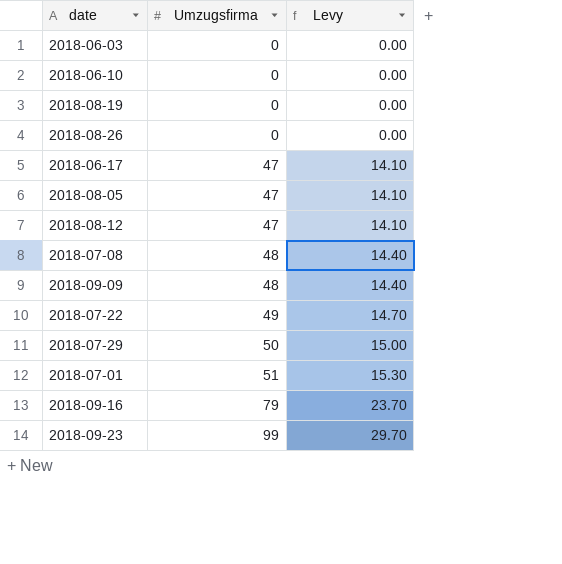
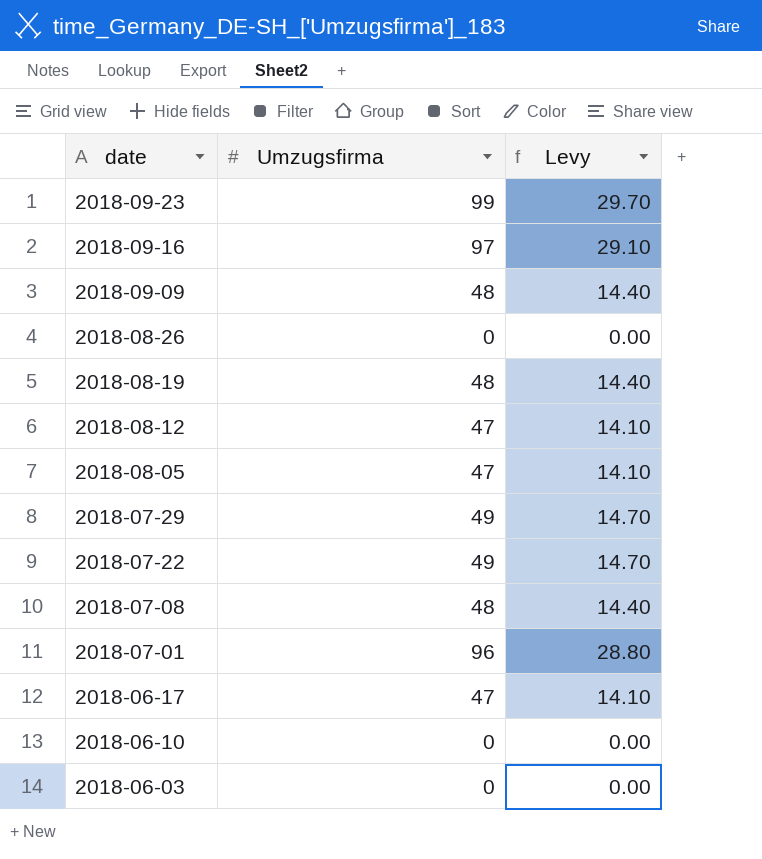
row order: Umzugsfirma ascending -> date descending
2018-09-16 | Umzugsfirma: 79 -> 97
2018-09-16 | Levy: 23.70 -> 29.10
2018-08-19 | Umzugsfirma: 0 -> 48
2018-08-19 | Levy: 0.00 -> 14.40
2018-07-29 | Umzugsfirma: 50 -> 49
2018-07-29 | Levy: 15.00 -> 14.70
2018-07-01 | Umzugsfirma: 51 -> 96
2018-07-01 | Levy: 15.30 -> 28.80

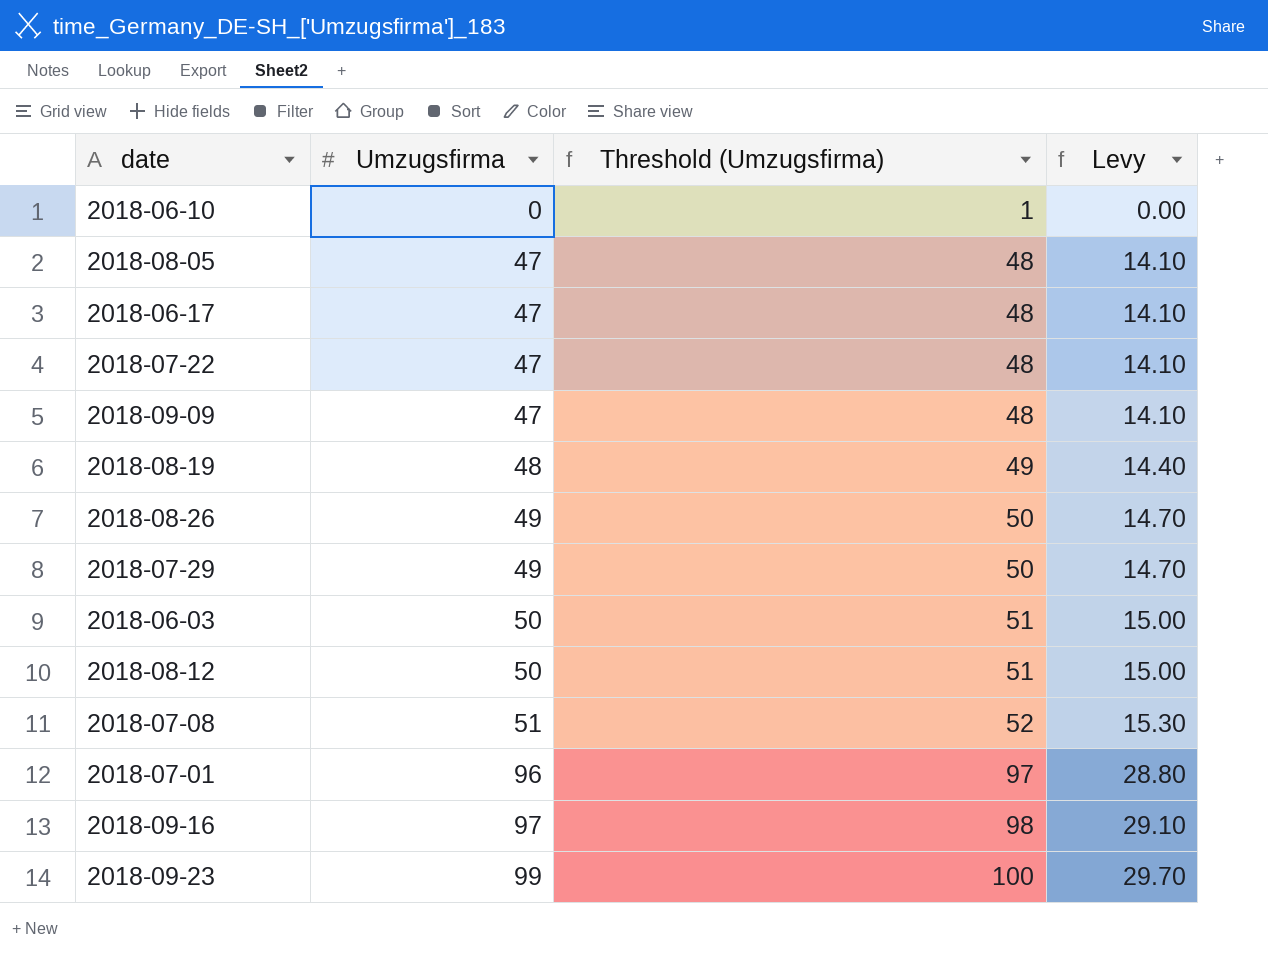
row order: date descending -> Umzugsfirma ascending
column Threshold (Umzugsfirma) | formula: none -> [Umzugsfirma] + 1
2018-07-22 | Umzugsfirma: 49 -> 47
2018-07-22 | Levy: 14.70 -> 14.10
2018-09-09 | Umzugsfirma: 48 -> 47
2018-09-09 | Levy: 14.40 -> 14.10
2018-08-26 | Umzugsfirma: 0 -> 49
2018-08-26 | Levy: 0.00 -> 14.70
2018-06-03 | Umzugsfirma: 0 -> 50
2018-06-03 | Levy: 0.00 -> 15.00
2018-08-12 | Umzugsfirma: 47 -> 50
2018-08-12 | Levy: 14.10 -> 15.00
2018-07-08 | Umzugsfirma: 48 -> 51
2018-07-08 | Levy: 14.40 -> 15.30

